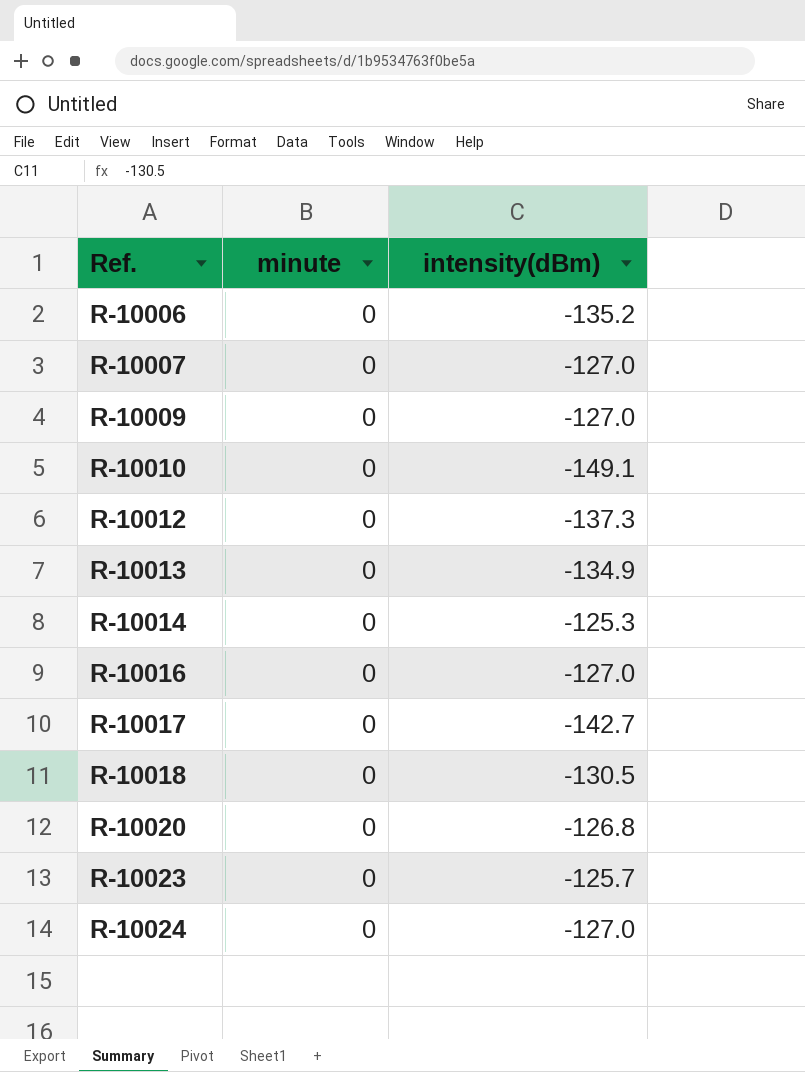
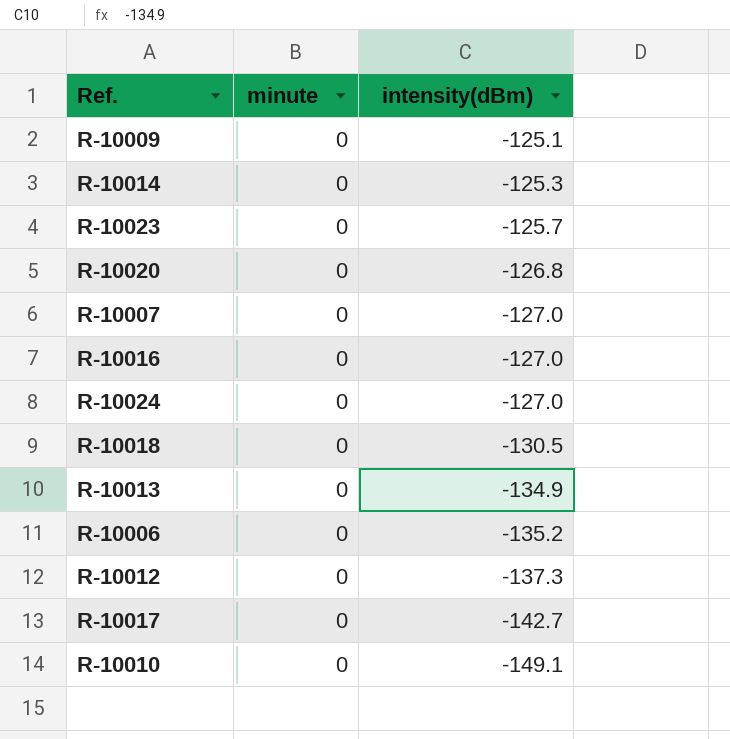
row order: Ref. ascending -> intensity(dBm) descending
R-10009 | intensity(dBm): -127.0 -> -125.1

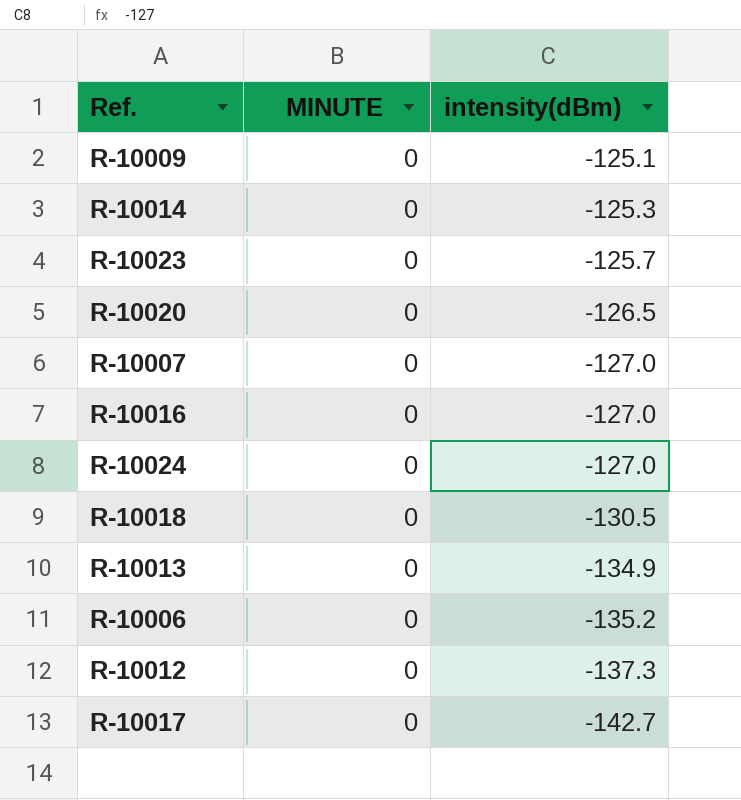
column name: minute -> MINUTE
row R-10010: 0 | -149.1 -> none
R-10020 | intensity(dBm): -126.8 -> -126.5

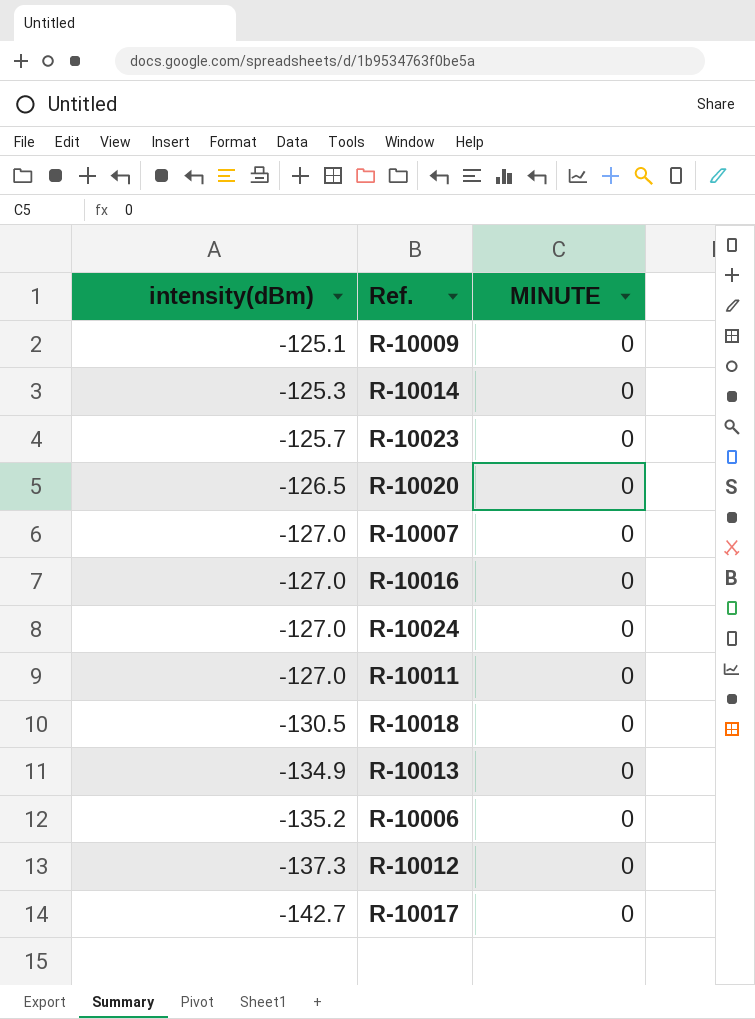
column intensity(dBm) | position: 3 -> 1
row R-10011: none -> -127.0 | 0

